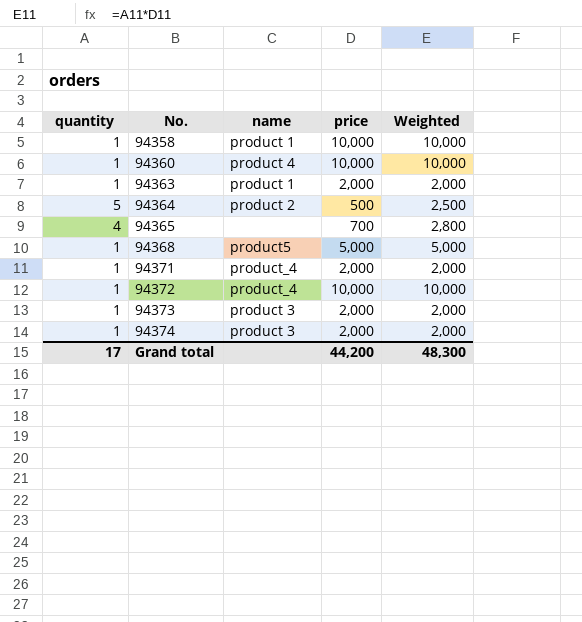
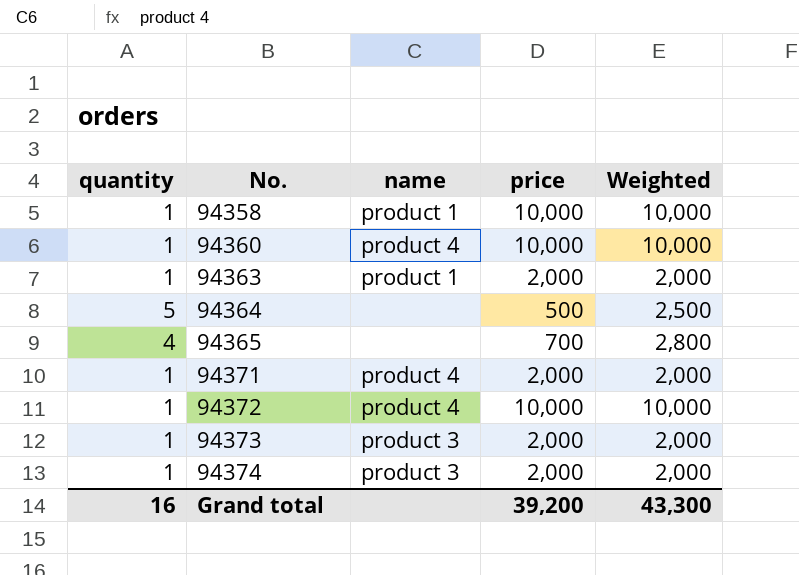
row 94368: 1 | product5 | 5,000 | 5,000 -> none
94364 | name: product 2 -> none
94371 | name: product_4 -> product 4
94372 | name: product_4 -> product 4
Grand total | quantity: 17 -> 16
Grand total | price: 44,200 -> 39,200
Grand total | Weighted: 48,300 -> 43,300

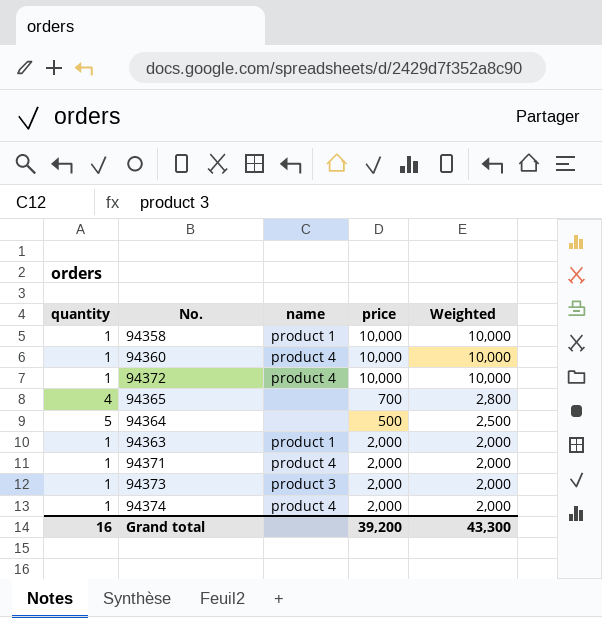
row order: No. ascending -> Weighted descending
94374 | name: product 3 -> product 4

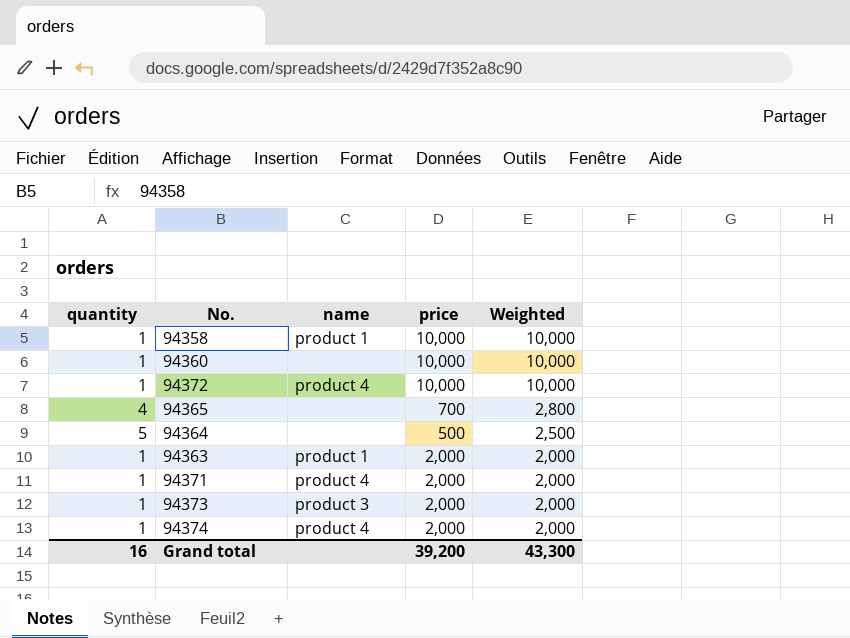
94360 | name: product 4 -> none

